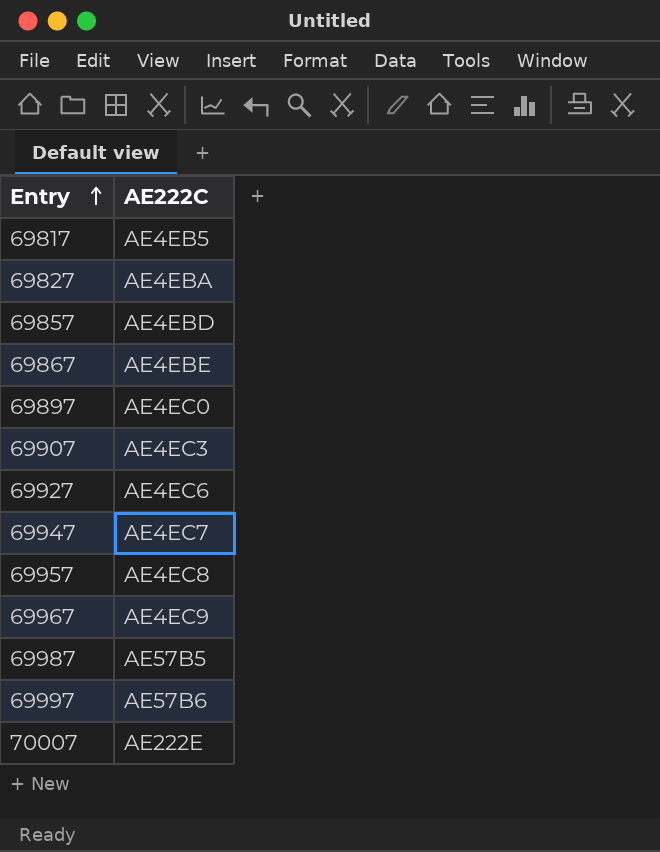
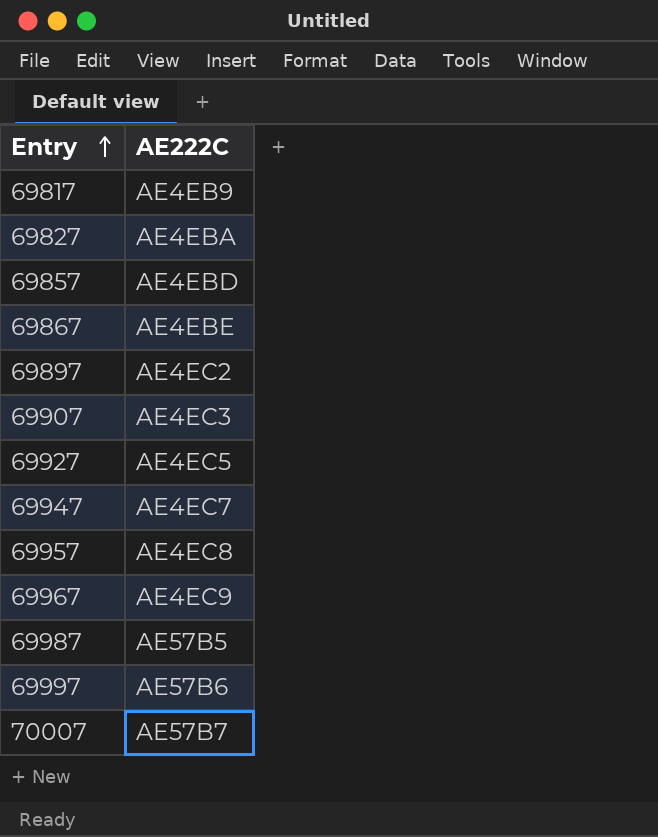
69817 | AE222C: AE4EB5 -> AE4EB9
69897 | AE222C: AE4EC0 -> AE4EC2
69927 | AE222C: AE4EC6 -> AE4EC5
70007 | AE222C: AE222E -> AE57B7

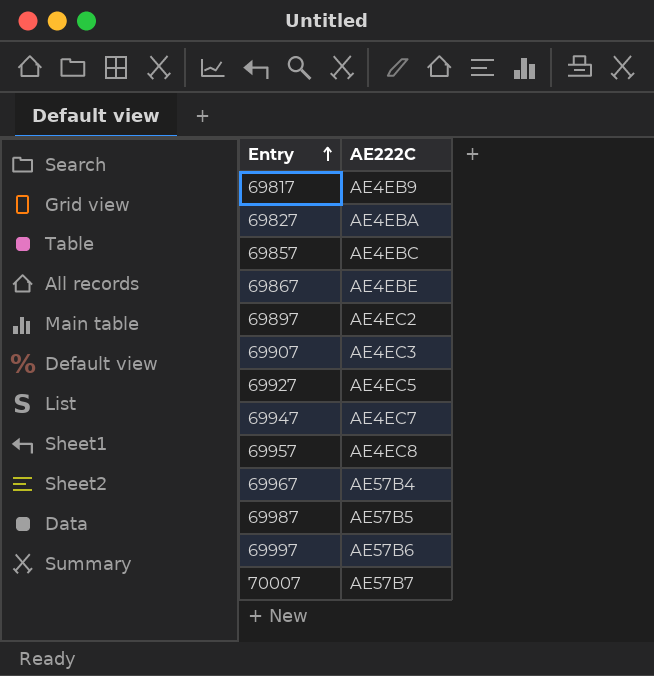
69857 | AE222C: AE4EBD -> AE4EBC
69967 | AE222C: AE4EC9 -> AE57B4

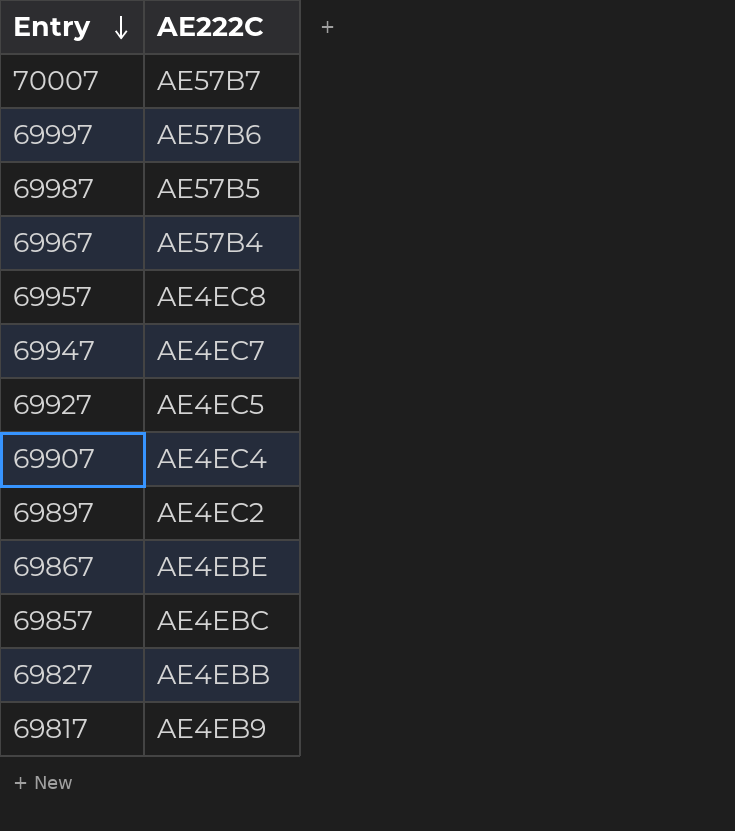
row order: Entry ascending -> Entry descending
69907 | AE222C: AE4EC3 -> AE4EC4
69827 | AE222C: AE4EBA -> AE4EBB

